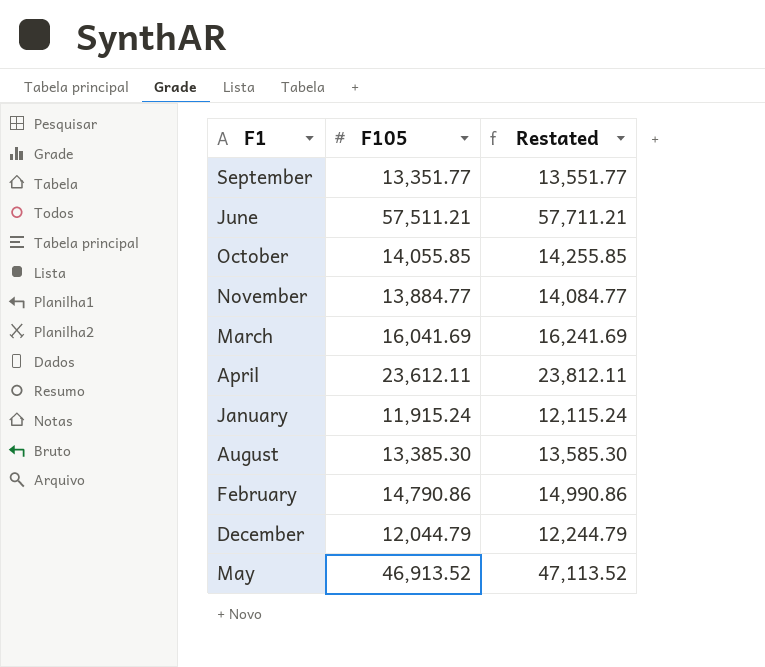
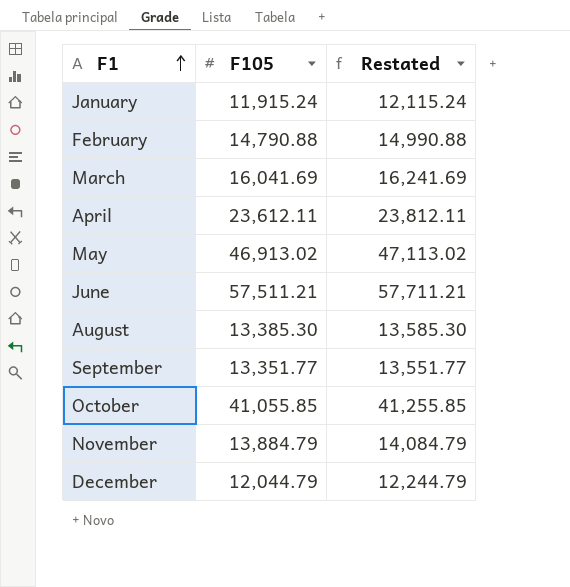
row order: none -> F1 ascending
February | F105: 14,790.86 -> 14,790.88
February | Restated: 14,990.86 -> 14,990.88
May | F105: 46,913.52 -> 46,913.02
May | Restated: 47,113.52 -> 47,113.02
October | F105: 14,055.85 -> 41,055.85
October | Restated: 14,255.85 -> 41,255.85
November | F105: 13,884.77 -> 13,884.79
November | Restated: 14,084.77 -> 14,084.79

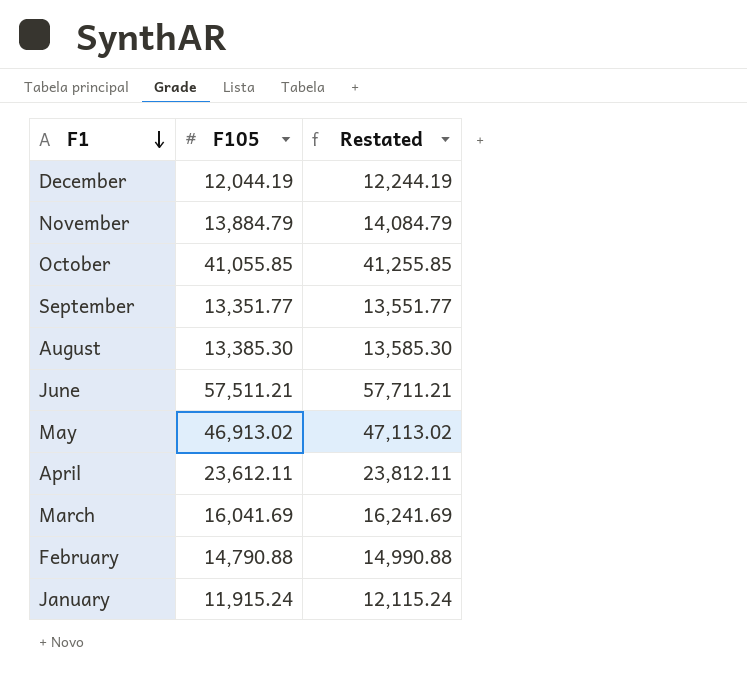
row order: F1 ascending -> F1 descending
December | F105: 12,044.79 -> 12,044.19
December | Restated: 12,244.79 -> 12,244.19

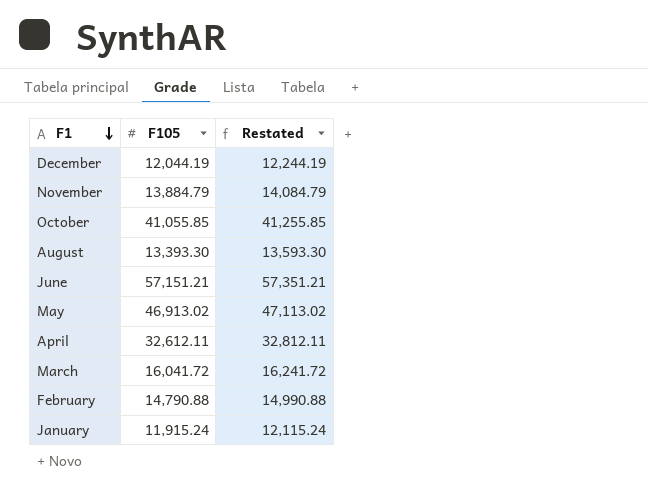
row September: 13,351.77 | 13,551.77 -> none
August | F105: 13,385.30 -> 13,393.30
August | Restated: 13,585.30 -> 13,593.30
June | F105: 57,511.21 -> 57,151.21
June | Restated: 57,711.21 -> 57,351.21
April | F105: 23,612.11 -> 32,612.11
April | Restated: 23,812.11 -> 32,812.11
March | F105: 16,041.69 -> 16,041.72
March | Restated: 16,241.69 -> 16,241.72

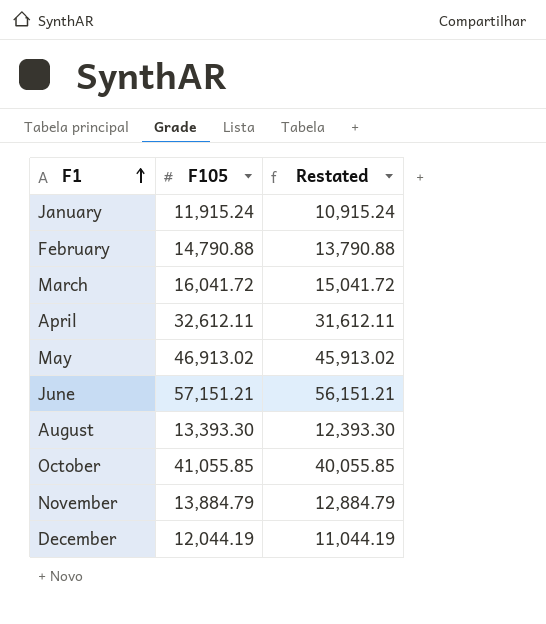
row order: F1 descending -> F1 ascending
column Restated | formula: [F105] + 200 -> [F105] - 1000

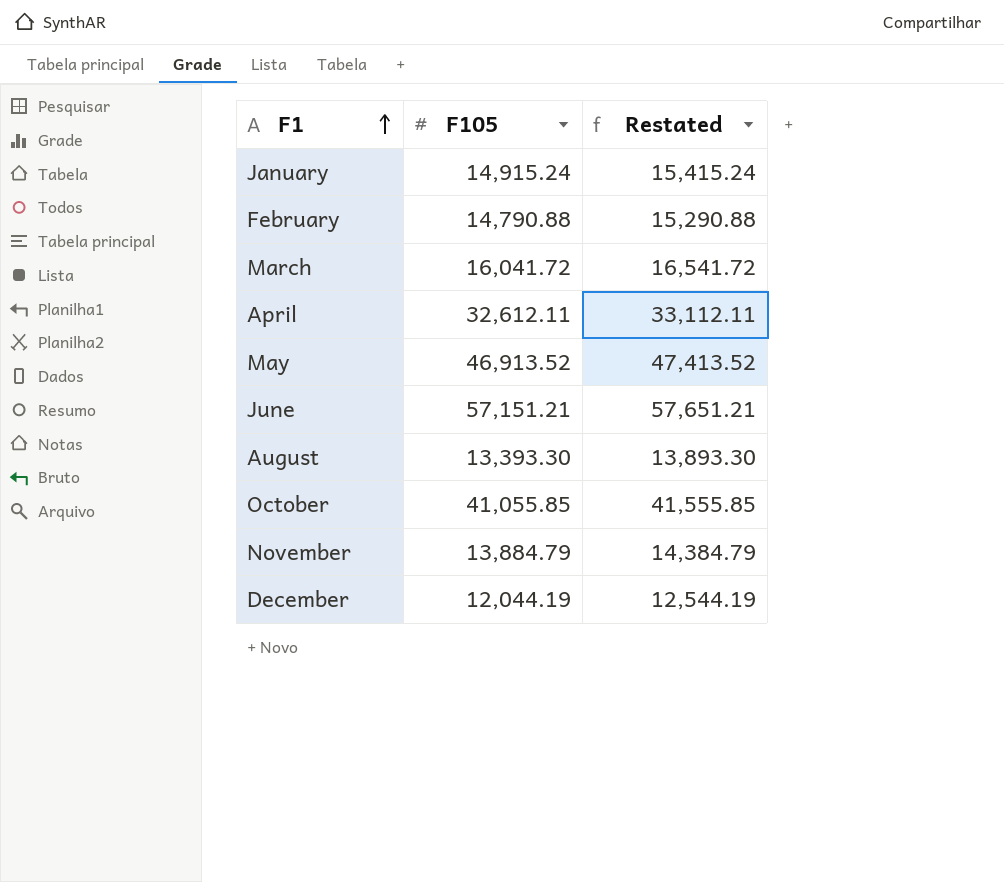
column Restated | formula: [F105] - 1000 -> [F105] + 500
January | F105: 11,915.24 -> 14,915.24
May | F105: 46,913.02 -> 46,913.52

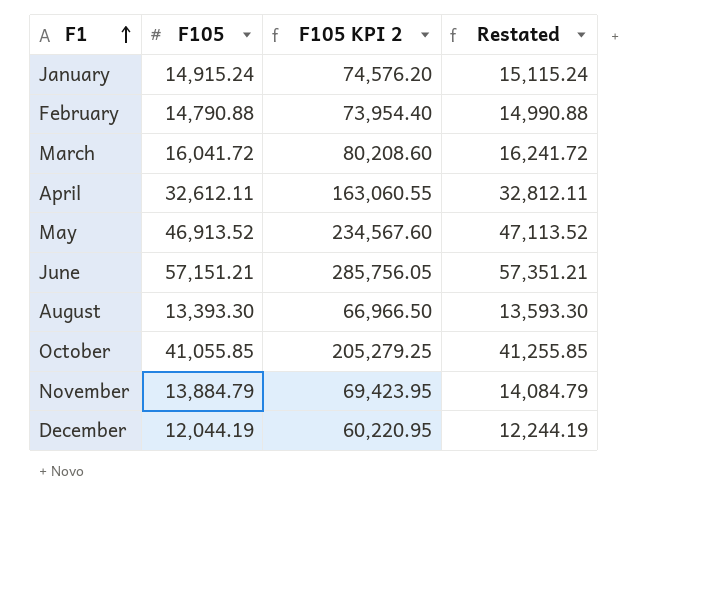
column F105 KPI 2 | formula: none -> [F105] * 5
column Restated | formula: [F105] + 500 -> [F105] + 200

